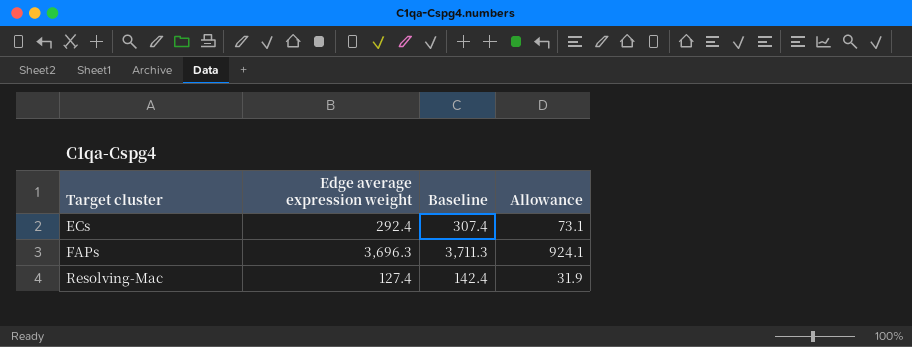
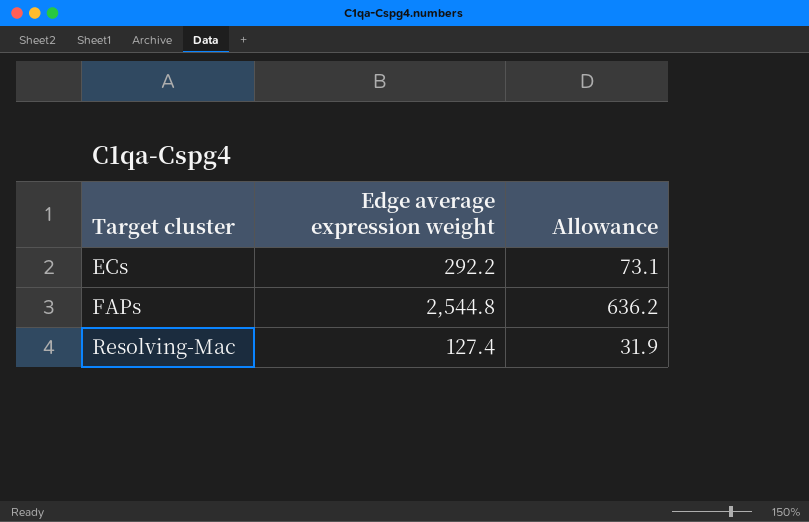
column Baseline | formula: [Edge average expression weight] + 15 -> none
ECs | Edge average expression weight: 292.4 -> 292.2
FAPs | Edge average expression weight: 3,696.3 -> 2,544.8
FAPs | Allowance: 924.1 -> 636.2

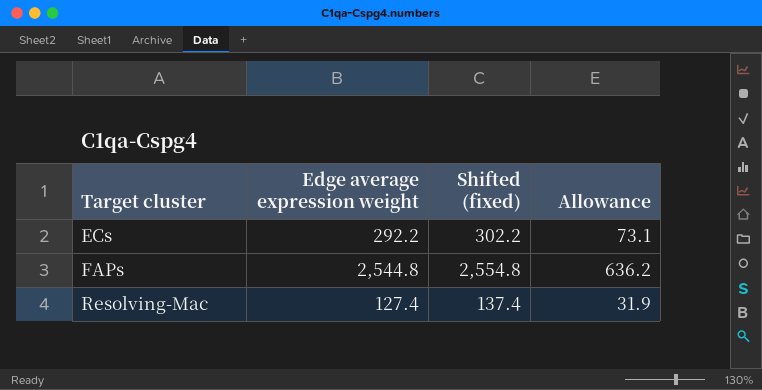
column Shifted (fixed) | formula: none -> [Edge average expression weight] + 10

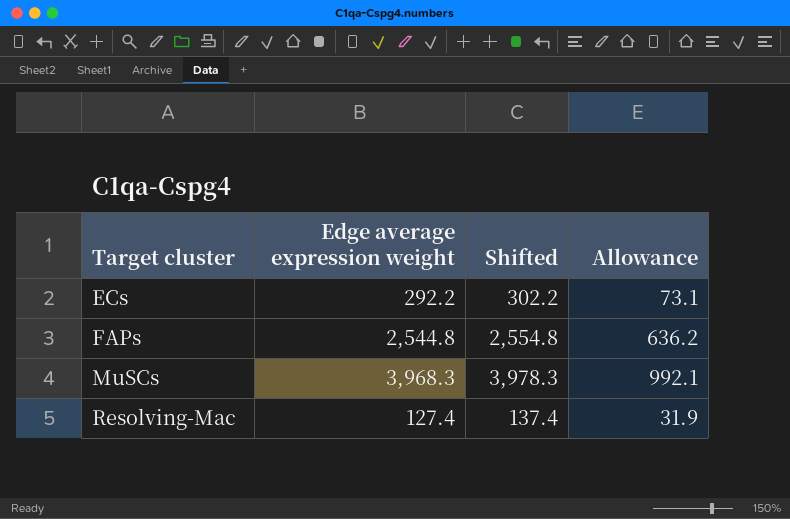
column name: Shifted (fixed) -> Shifted
row MuSCs: none -> 3,968.3 | 3,978.3 | 992.1

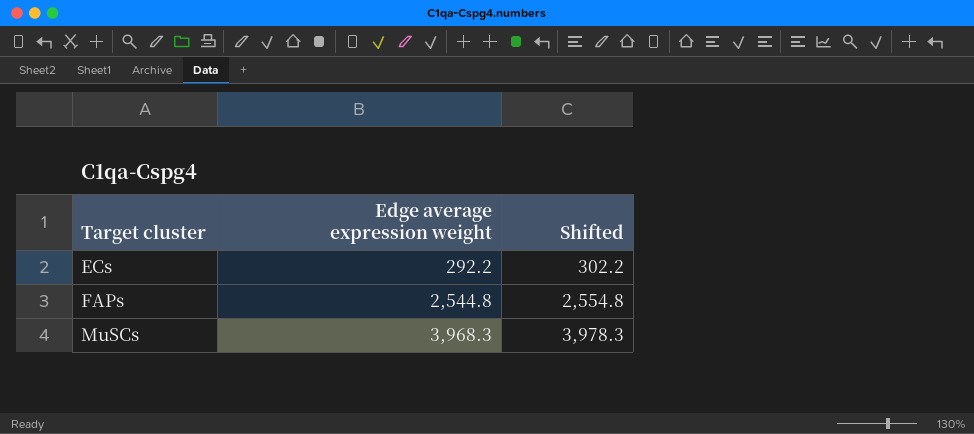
column Allowance | formula: [Edge average expression weight] * 0.25 -> none
row Resolving-Mac: 127.4 | 137.4 | 31.9 -> none

